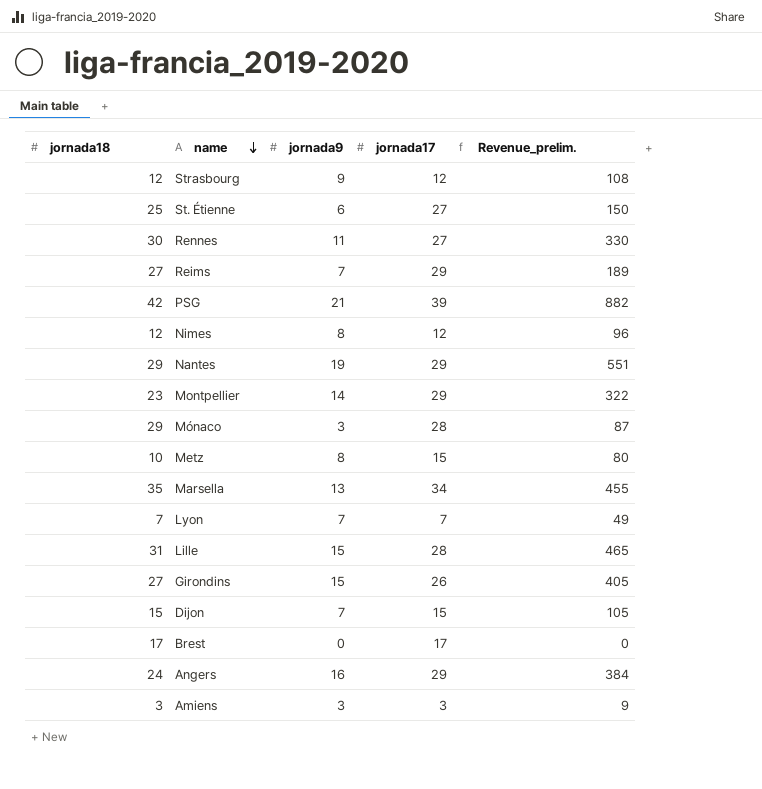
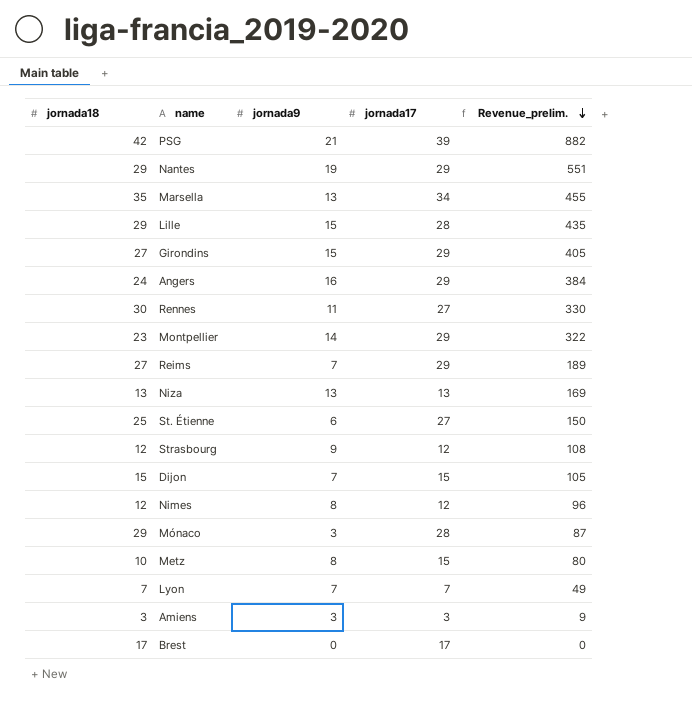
row order: name descending -> Revenue_prelim. descending
Lille | jornada18: 31 -> 29
Lille | Revenue_prelim.: 465 -> 435
Girondins | jornada17: 26 -> 29
row Niza: none -> 13 | 13 | 13 | 169

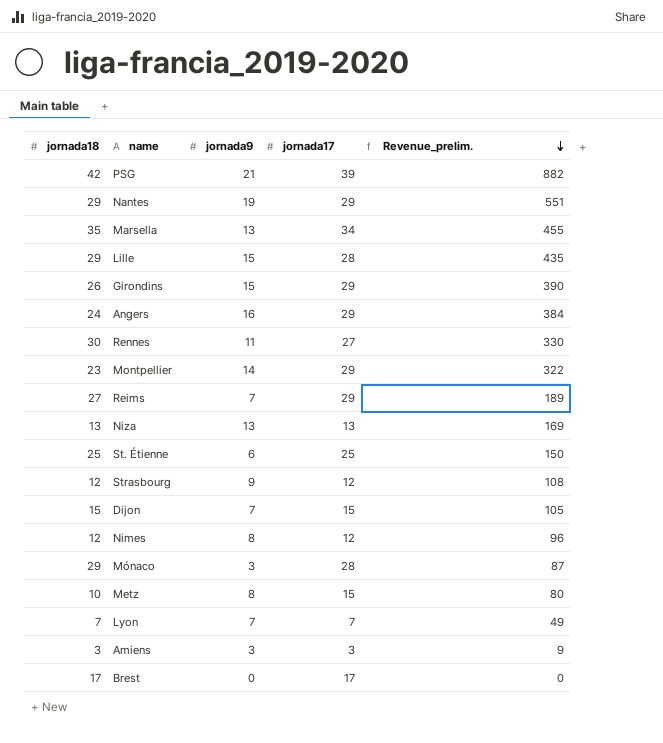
Girondins | jornada18: 27 -> 26
Girondins | Revenue_prelim.: 405 -> 390
St. Étienne | jornada17: 27 -> 25

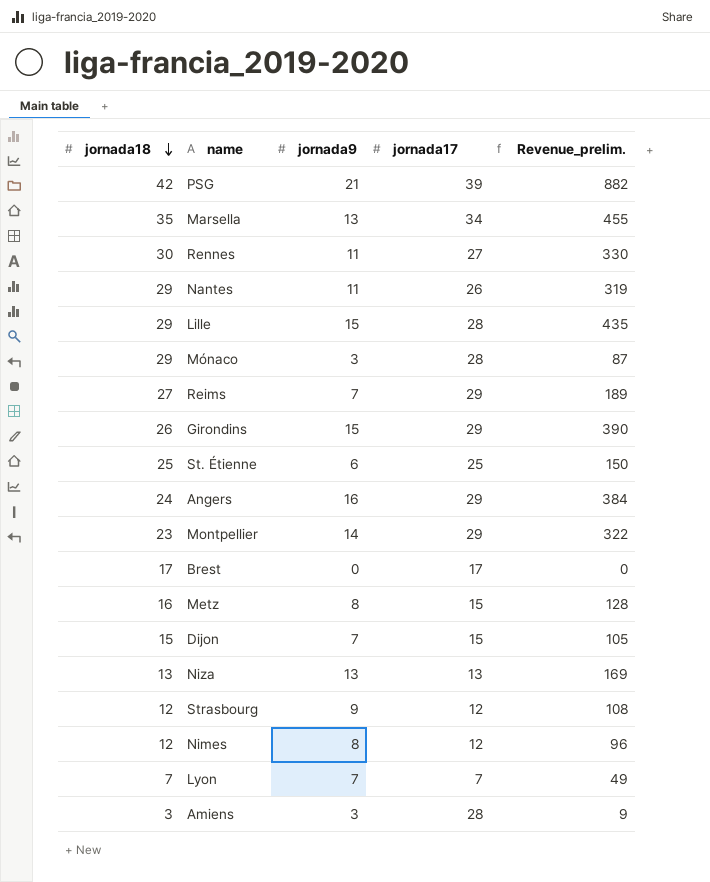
row order: Revenue_prelim. descending -> jornada18 descending
Nantes | jornada9: 19 -> 11
Nantes | jornada17: 29 -> 26
Nantes | Revenue_prelim.: 551 -> 319
Metz | jornada18: 10 -> 16
Metz | Revenue_prelim.: 80 -> 128
Amiens | jornada17: 3 -> 28

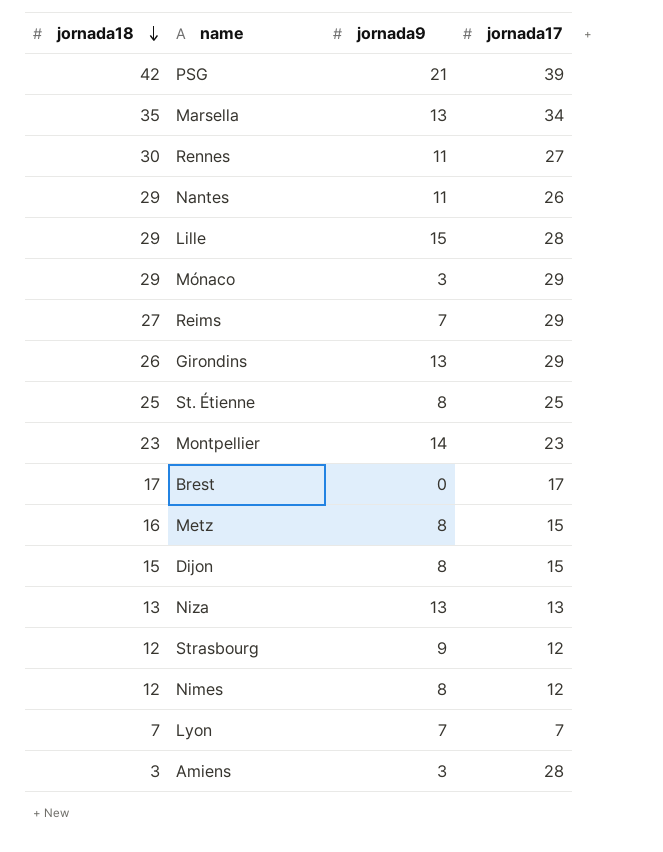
column Revenue_prelim. | formula: [jornada18] * [jornada9] -> none
row Angers: 24 | 16 | 29 | 384 -> none
Mónaco | jornada17: 28 -> 29
Girondins | jornada9: 15 -> 13
St. Étienne | jornada9: 6 -> 8
Montpellier | jornada17: 29 -> 23
Dijon | jornada9: 7 -> 8

